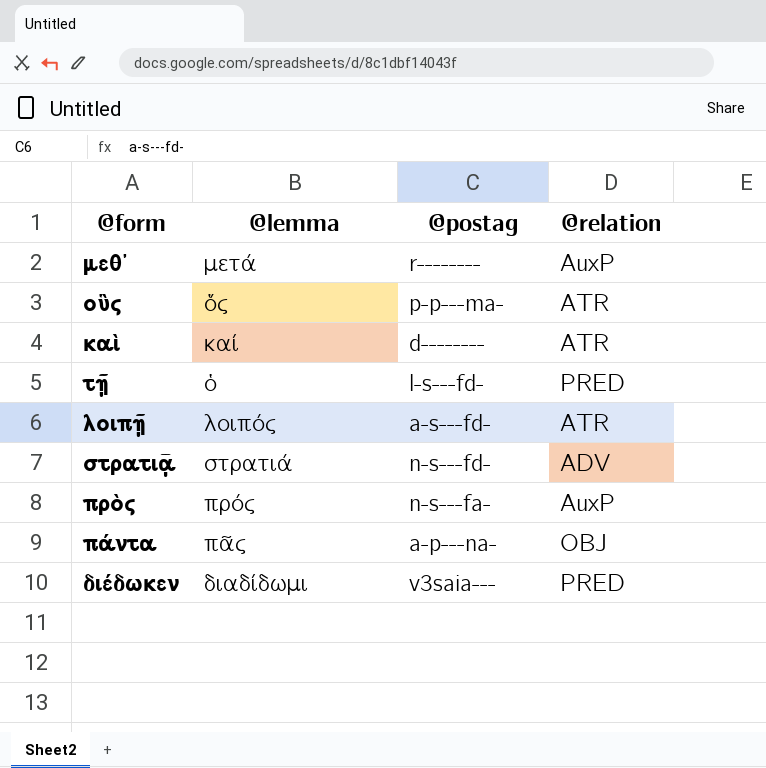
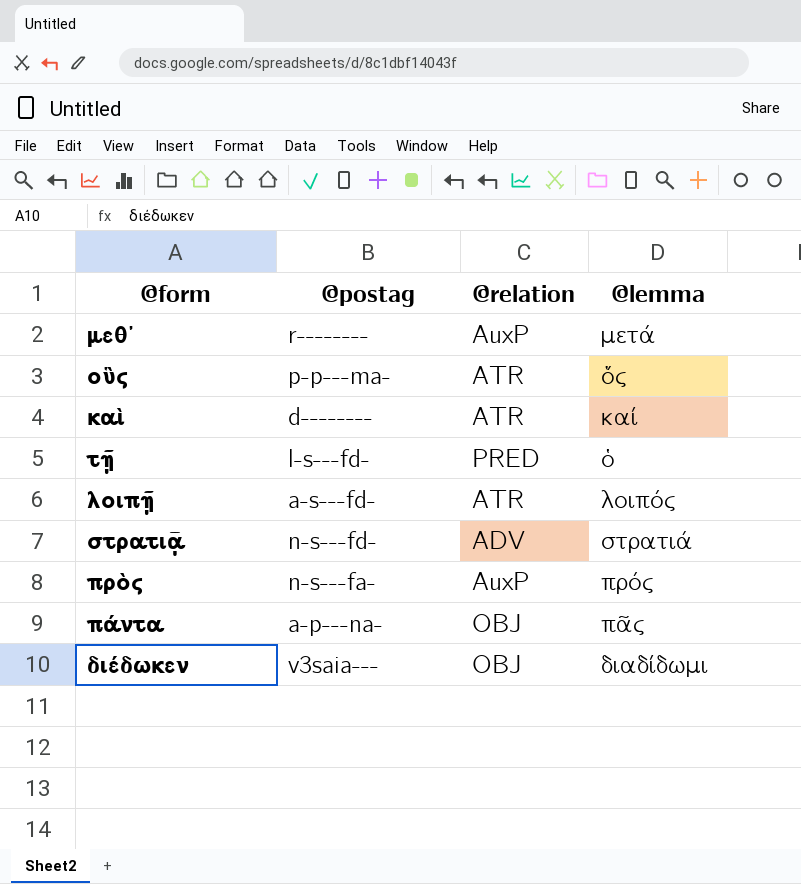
column @lemma | position: 2 -> 4
διέδωκεν | @relation: PRED -> OBJ

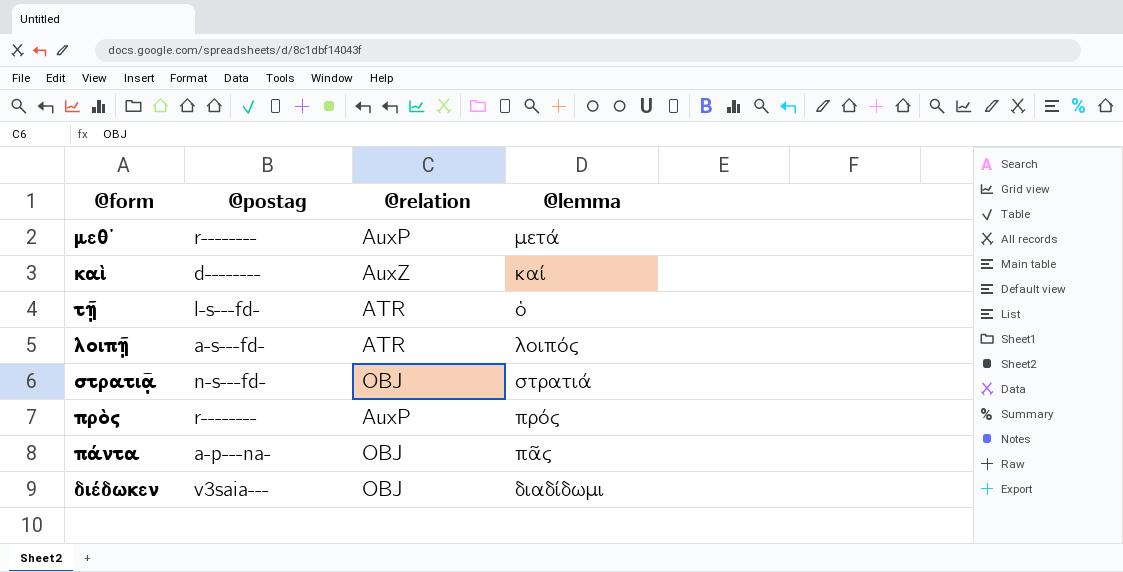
row οὓς: p-p---ma- | ATR | ὅς -> none
καὶ | @relation: ATR -> AuxZ
τῇ | @relation: PRED -> ATR
στρατιᾷ | @relation: ADV -> OBJ
πρὸς | @postag: n-s---fa- -> r--------

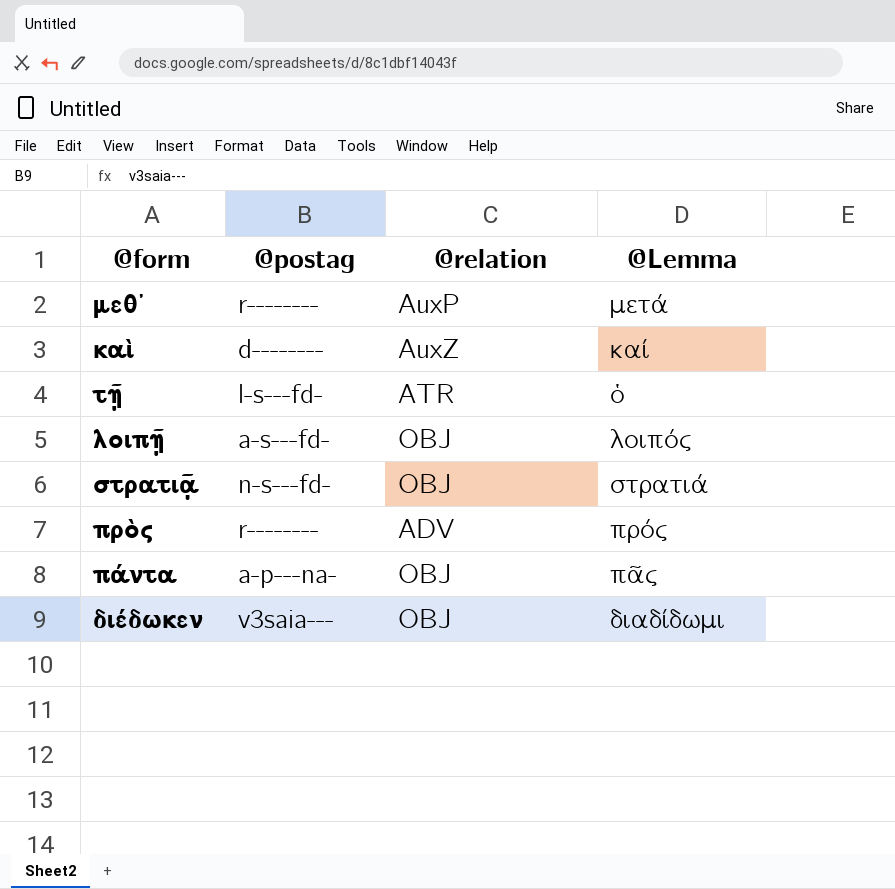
column name: @lemma -> @Lemma
λοιπῇ | @relation: ATR -> OBJ
πρὸς | @relation: AuxP -> ADV

